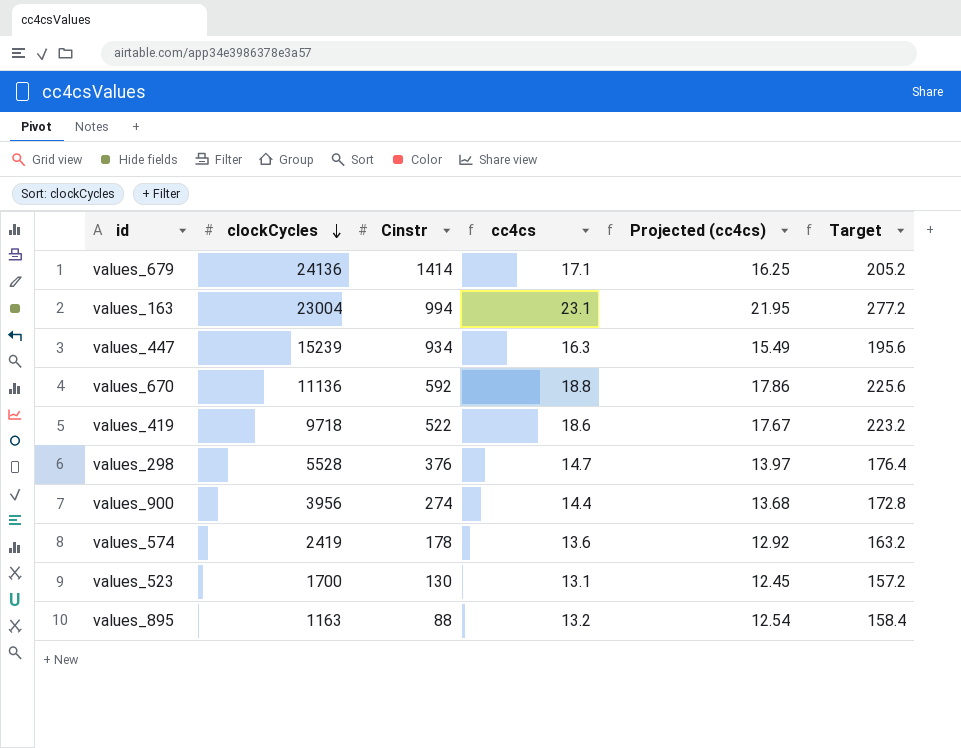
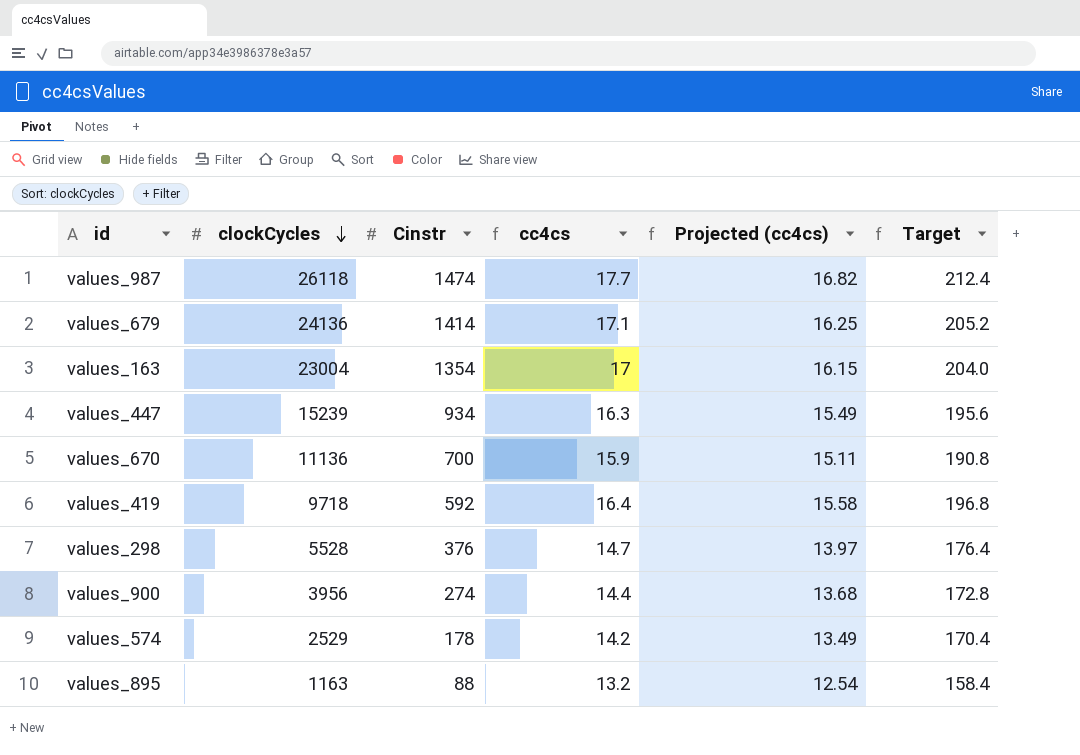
row values_523: 1700 | 130 | 13.1 | 12.45 | 157.2 -> none
row values_987: none -> 26118 | 1474 | 17.7 | 16.82 | 212.4
values_163 | Cinstr: 994 -> 1354
values_163 | cc4cs: 23.1 -> 17
values_163 | Projected (cc4cs): 21.95 -> 16.15
values_163 | Target: 277.2 -> 204.0
values_670 | Cinstr: 592 -> 700
values_670 | cc4cs: 18.8 -> 15.9
values_670 | Projected (cc4cs): 17.86 -> 15.11
values_670 | Target: 225.6 -> 190.8
values_419 | Cinstr: 522 -> 592
values_419 | cc4cs: 18.6 -> 16.4
values_419 | Projected (cc4cs): 17.67 -> 15.58
values_419 | Target: 223.2 -> 196.8
values_574 | clockCycles: 2419 -> 2529
values_574 | cc4cs: 13.6 -> 14.2
values_574 | Projected (cc4cs): 12.92 -> 13.49
values_574 | Target: 163.2 -> 170.4

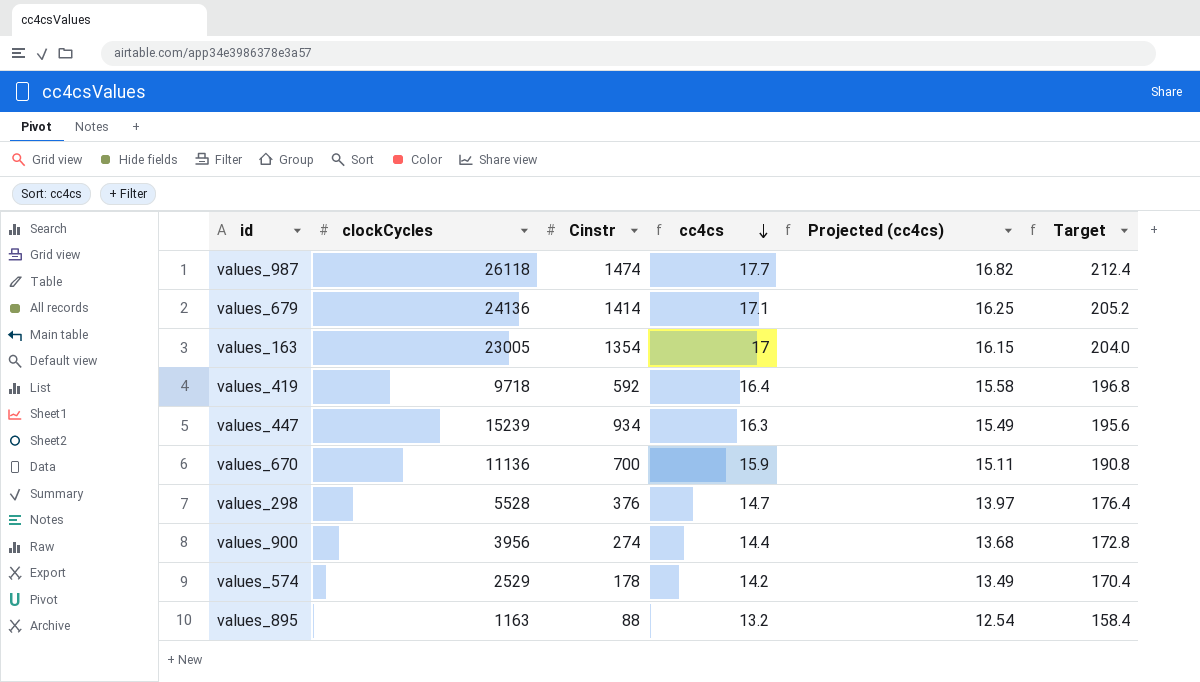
row order: clockCycles descending -> cc4cs descending
values_163 | clockCycles: 23004 -> 23005

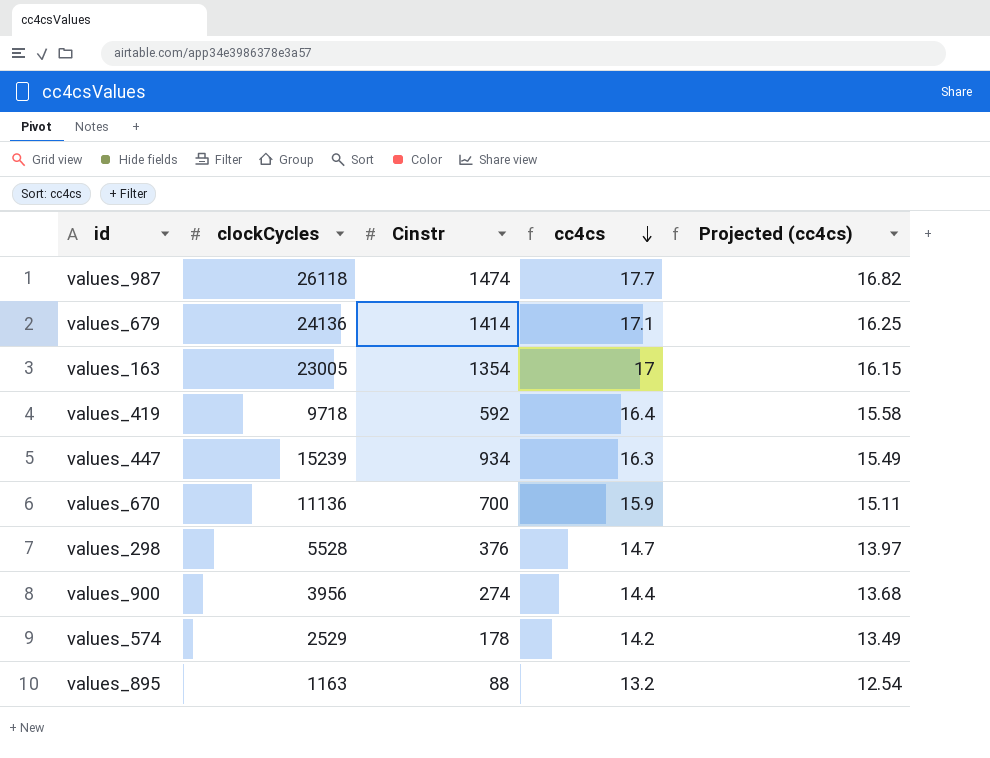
column Target | formula: [cc4cs] * 12 -> none

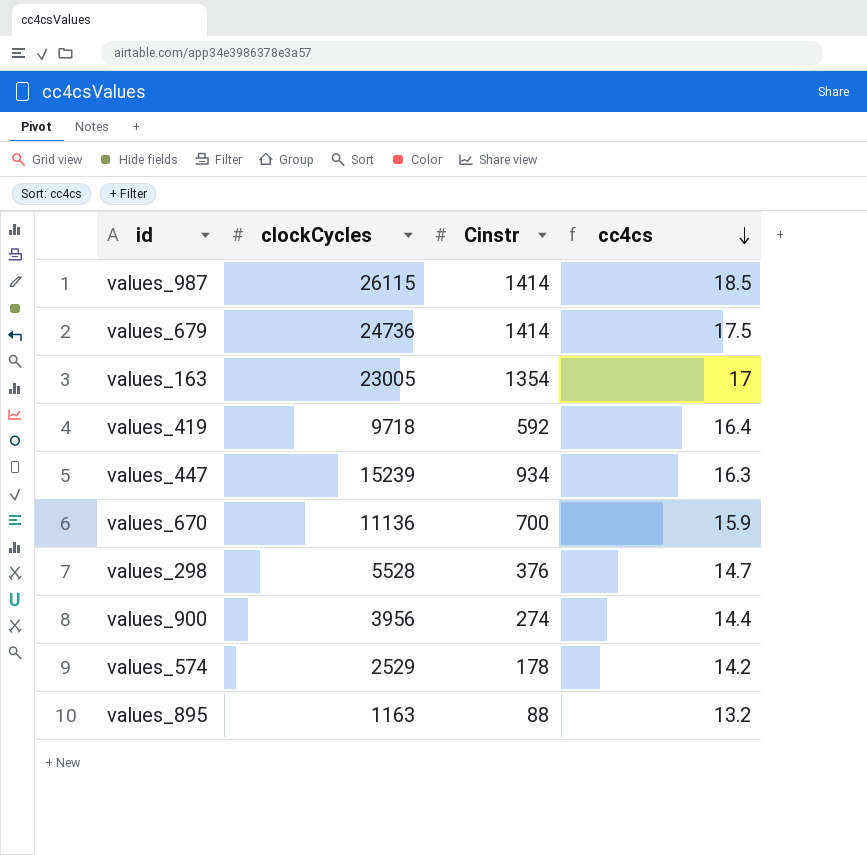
column Projected (cc4cs) | formula: [cc4cs] * 0.95 -> none
values_987 | clockCycles: 26118 -> 26115
values_987 | Cinstr: 1474 -> 1414
values_987 | cc4cs: 17.7 -> 18.5
values_679 | clockCycles: 24136 -> 24736
values_679 | cc4cs: 17.1 -> 17.5

